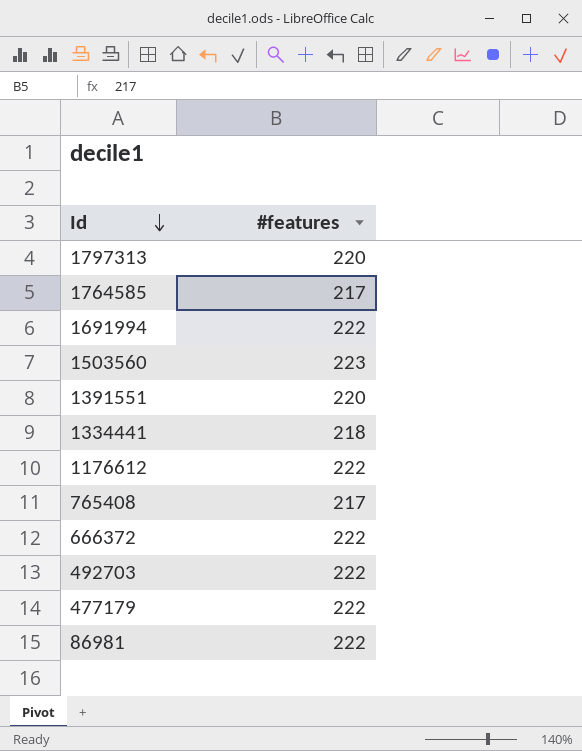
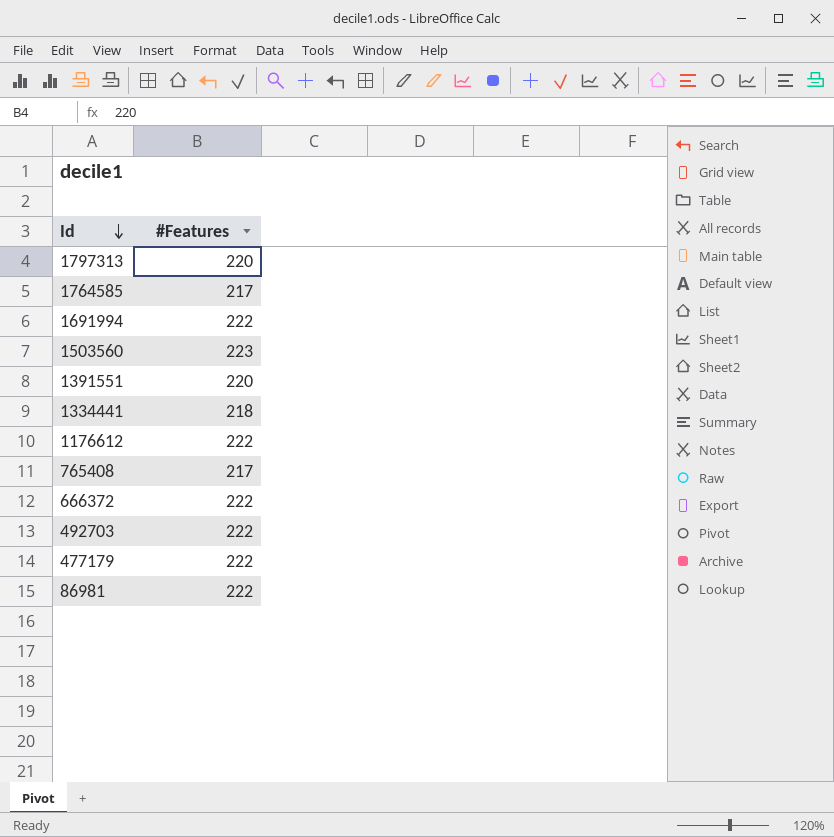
column name: #features -> #Features

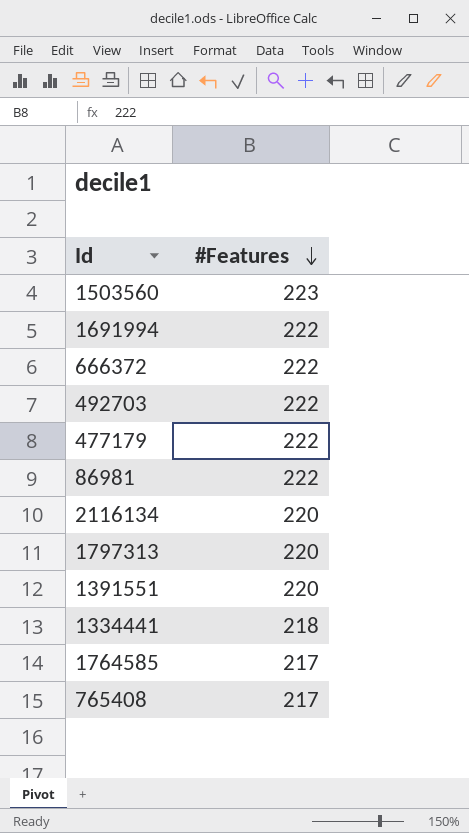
row order: Id descending -> #Features descending
row 1176612: 222 -> none
row 2116134: none -> 220

